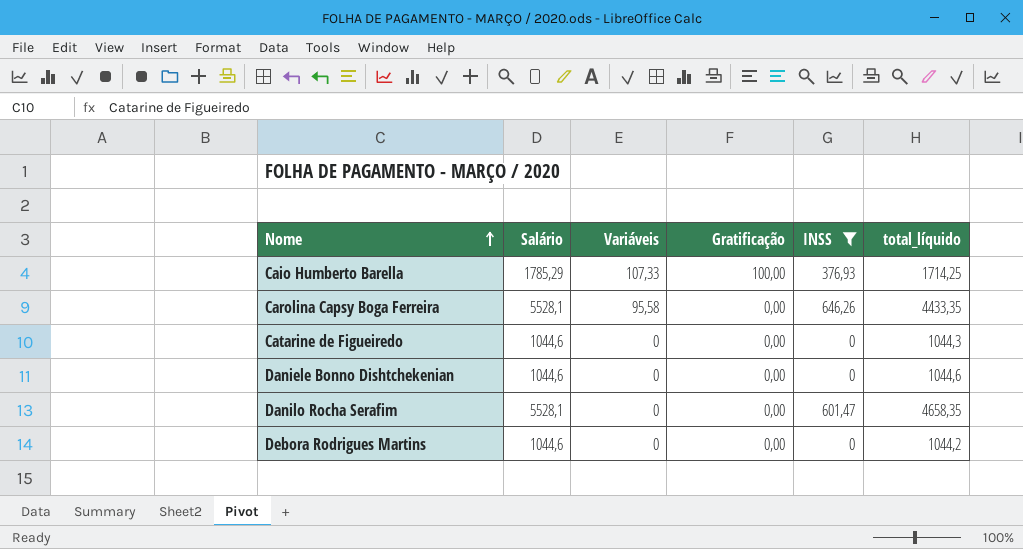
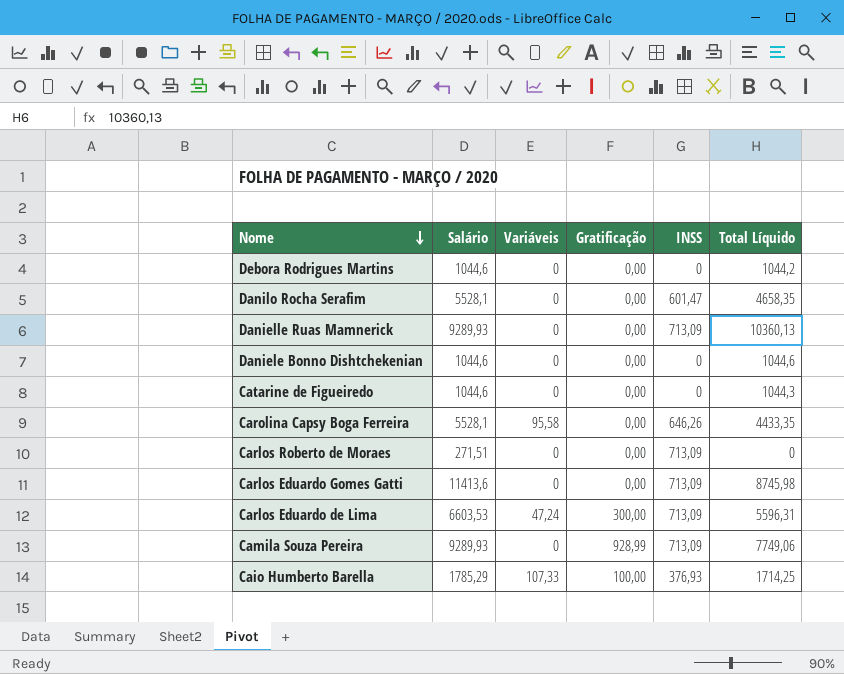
filter: INSS != 713,09 -> none
row order: Nome ascending -> Nome descending
column name: total_líquido -> Total Líquido

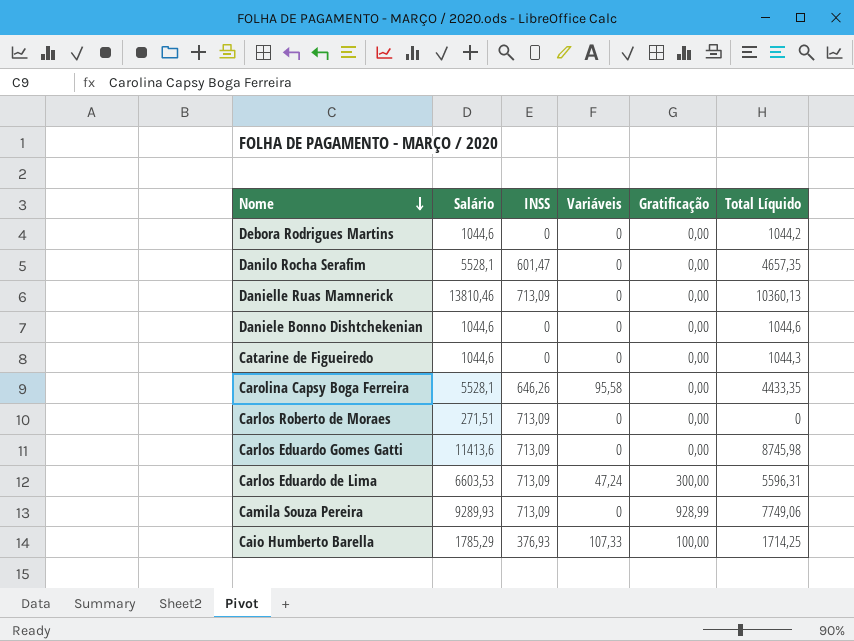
column INSS | position: 5 -> 3
Danilo Rocha Serafim | Total Líquido: 4658,35 -> 4657,35
Danielle Ruas Mamnerick | Salário: 9289,93 -> 13810,46

